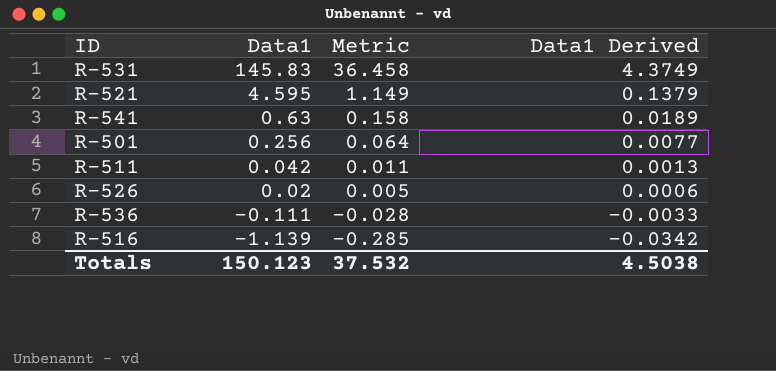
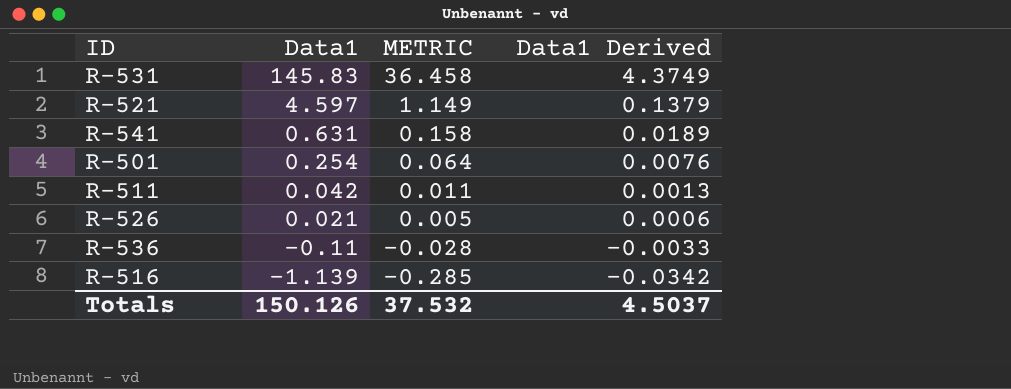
column name: Metric -> METRIC
R-521 | Data1: 4.595 -> 4.597
R-541 | Data1: 0.63 -> 0.631
R-501 | Data1: 0.256 -> 0.254
R-501 | Data1 Derived: 0.0077 -> 0.0076
R-526 | Data1: 0.02 -> 0.021
R-536 | Data1: -0.111 -> -0.11
Totals | Data1: 150.123 -> 150.126
Totals | Data1 Derived: 4.5038 -> 4.5037

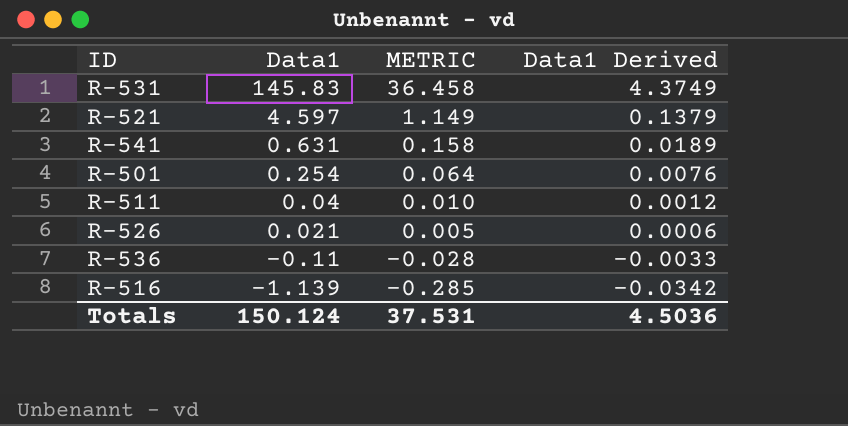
R-511 | Data1: 0.042 -> 0.04
R-511 | METRIC: 0.011 -> 0.010
R-511 | Data1 Derived: 0.0013 -> 0.0012
Totals | Data1: 150.126 -> 150.124
Totals | METRIC: 37.532 -> 37.531
Totals | Data1 Derived: 4.5037 -> 4.5036

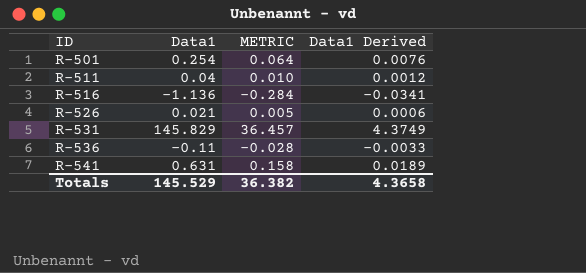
row order: Data1 descending -> ID ascending
row R-521: 4.597 | 1.149 | 0.1379 -> none
R-516 | Data1: -1.139 -> -1.136
R-516 | METRIC: -0.285 -> -0.284
R-516 | Data1 Derived: -0.0342 -> -0.0341
R-531 | Data1: 145.83 -> 145.829
R-531 | METRIC: 36.458 -> 36.457
Totals | Data1: 150.124 -> 145.529
Totals | METRIC: 37.531 -> 36.382
Totals | Data1 Derived: 4.5036 -> 4.3658

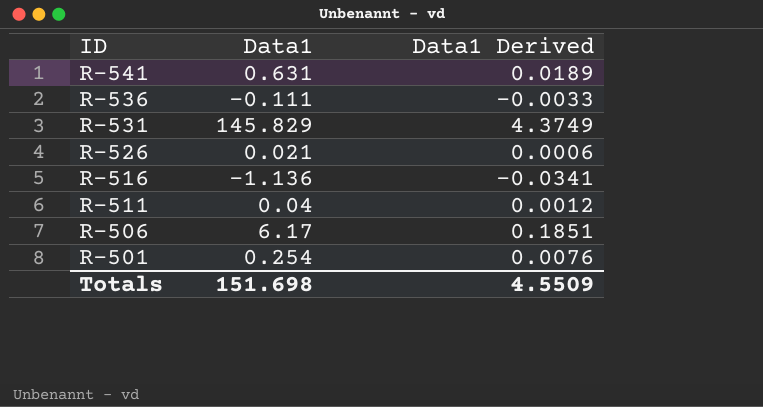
row order: ID ascending -> ID descending
column METRIC | formula: [Data1] * 0.25 -> none
R-536 | Data1: -0.11 -> -0.111
row R-506: none -> 6.17 | 0.1851
Totals | Data1: 145.529 -> 151.698
Totals | Data1 Derived: 4.3658 -> 4.5509

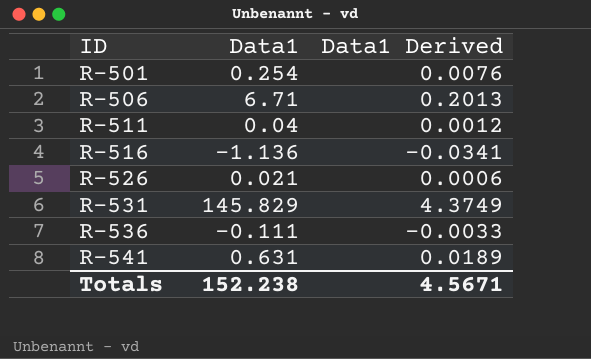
row order: ID descending -> ID ascending
R-506 | Data1: 6.17 -> 6.71
R-506 | Data1 Derived: 0.1851 -> 0.2013
Totals | Data1: 151.698 -> 152.238
Totals | Data1 Derived: 4.5509 -> 4.5671

